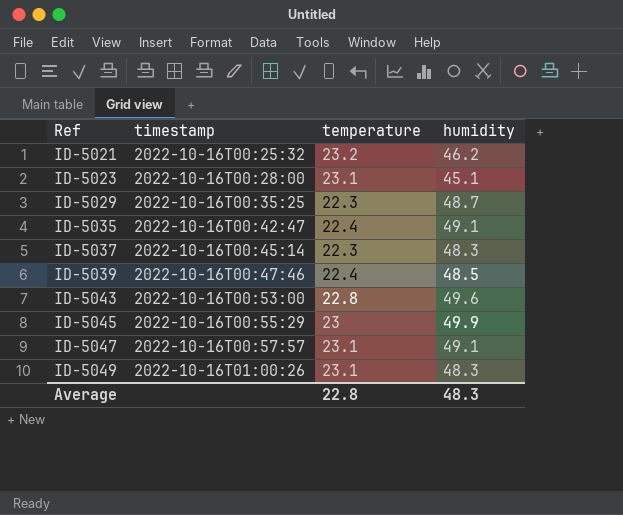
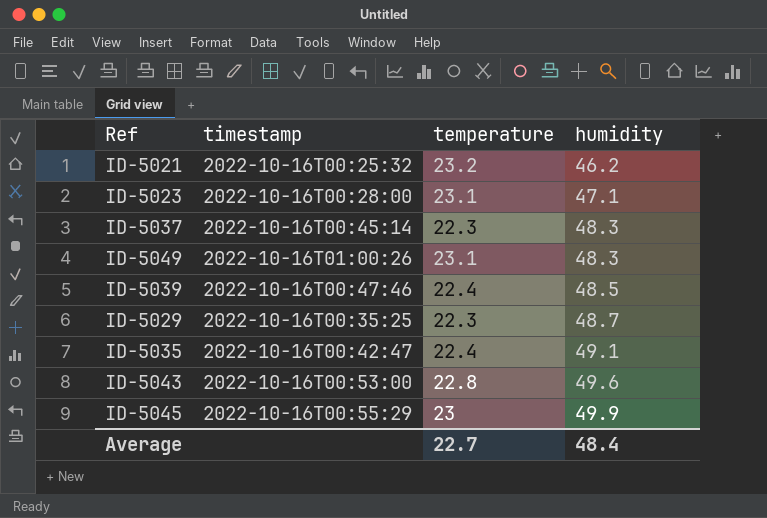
row order: Ref ascending -> humidity ascending
row ID-5047: 2022-10-16T00:57:57 | 23.1 | 49.1 -> none
ID-5023 | humidity: 45.1 -> 47.1
Average | temperature: 22.8 -> 22.7
Average | humidity: 48.3 -> 48.4

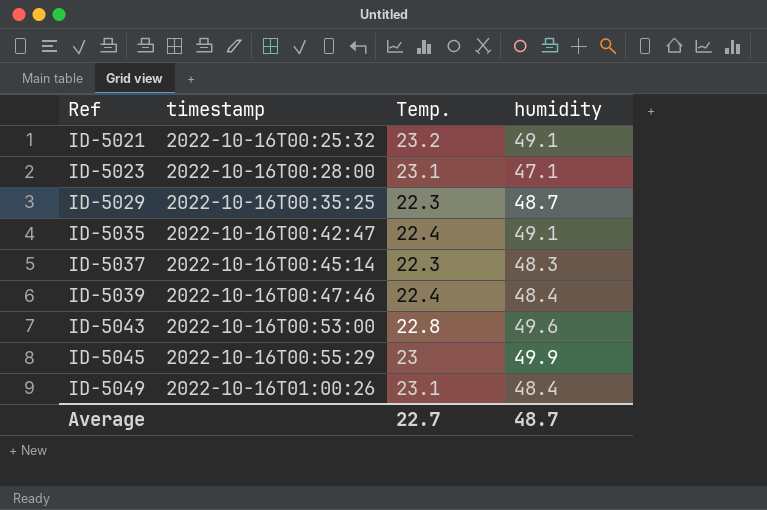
row order: humidity ascending -> Ref ascending
column name: temperature -> Temp.
ID-5021 | humidity: 46.2 -> 49.1
ID-5039 | humidity: 48.5 -> 48.4
ID-5049 | humidity: 48.3 -> 48.4
Average | humidity: 48.4 -> 48.7

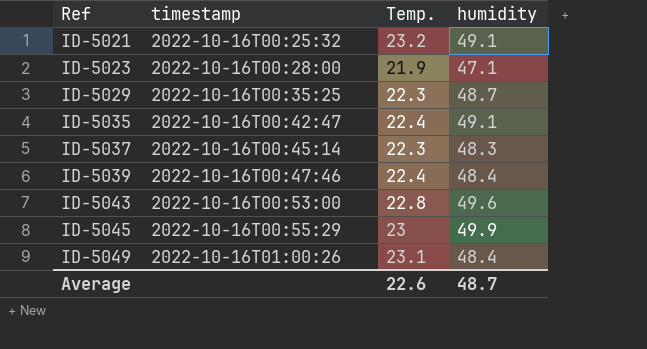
ID-5023 | Temp.: 23.1 -> 21.9
Average | Temp.: 22.7 -> 22.6

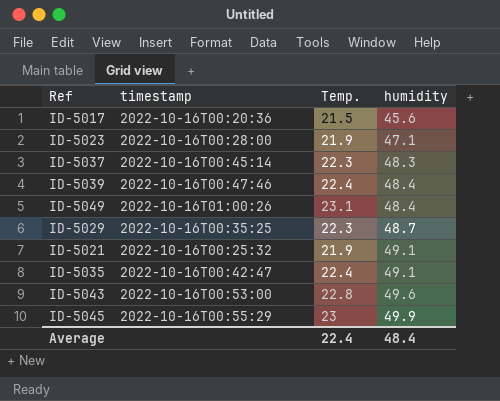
row order: Ref ascending -> humidity ascending
row ID-5017: none -> 2022-10-16T00:20:36 | 21.5 | 45.6
ID-5021 | Temp.: 23.2 -> 21.9
Average | Temp.: 22.6 -> 22.4
Average | humidity: 48.7 -> 48.4

